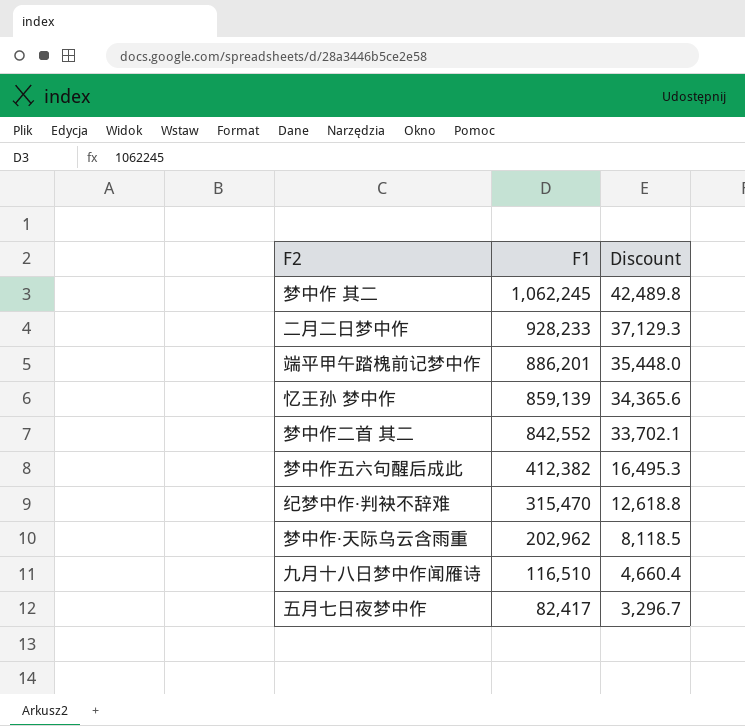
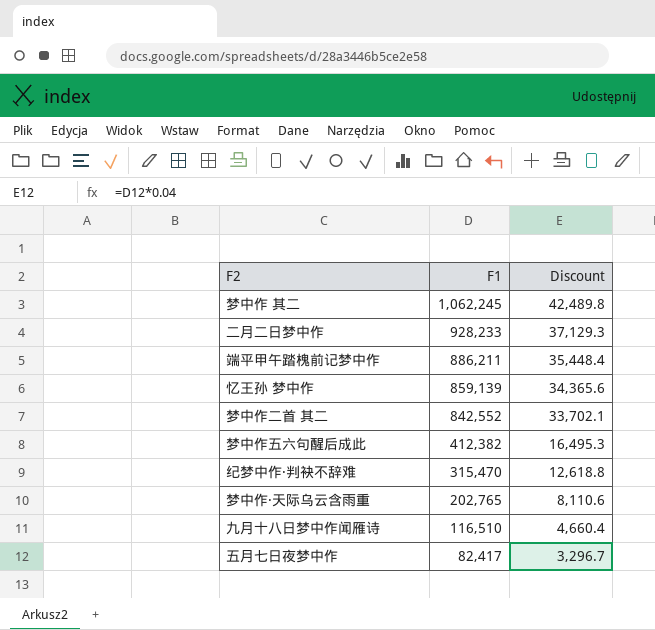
端平甲午踏槐前记梦中作 | F1: 886,201 -> 886,211
端平甲午踏槐前记梦中作 | Discount: 35,448.0 -> 35,448.4
梦中作·天际乌云含雨重 | F1: 202,962 -> 202,765
梦中作·天际乌云含雨重 | Discount: 8,118.5 -> 8,110.6

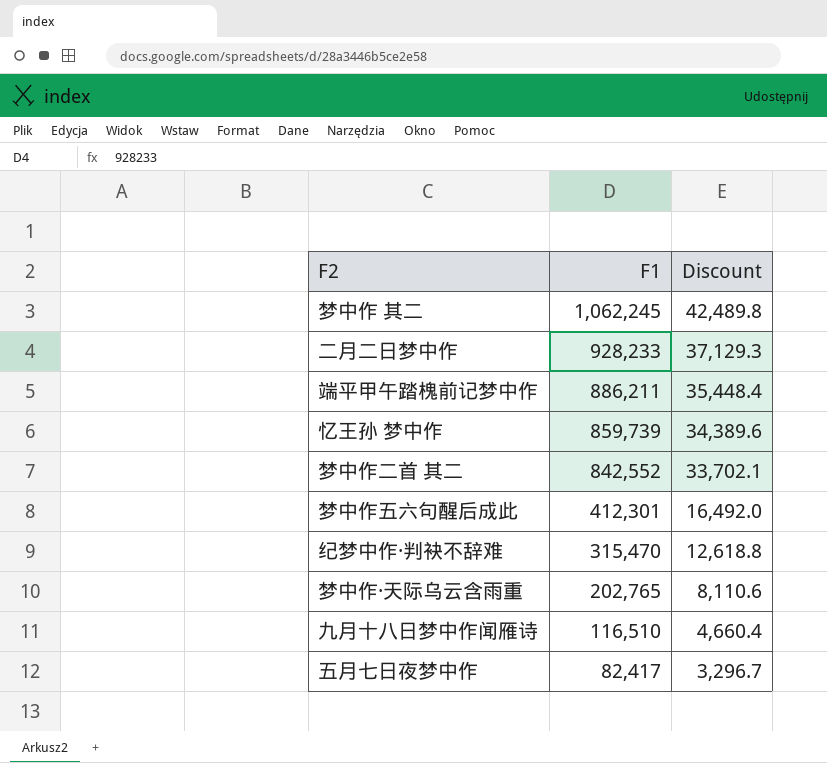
忆王孙 梦中作 | F1: 859,139 -> 859,739
忆王孙 梦中作 | Discount: 34,365.6 -> 34,389.6
梦中作五六句醒后成此 | F1: 412,382 -> 412,301
梦中作五六句醒后成此 | Discount: 16,495.3 -> 16,492.0

